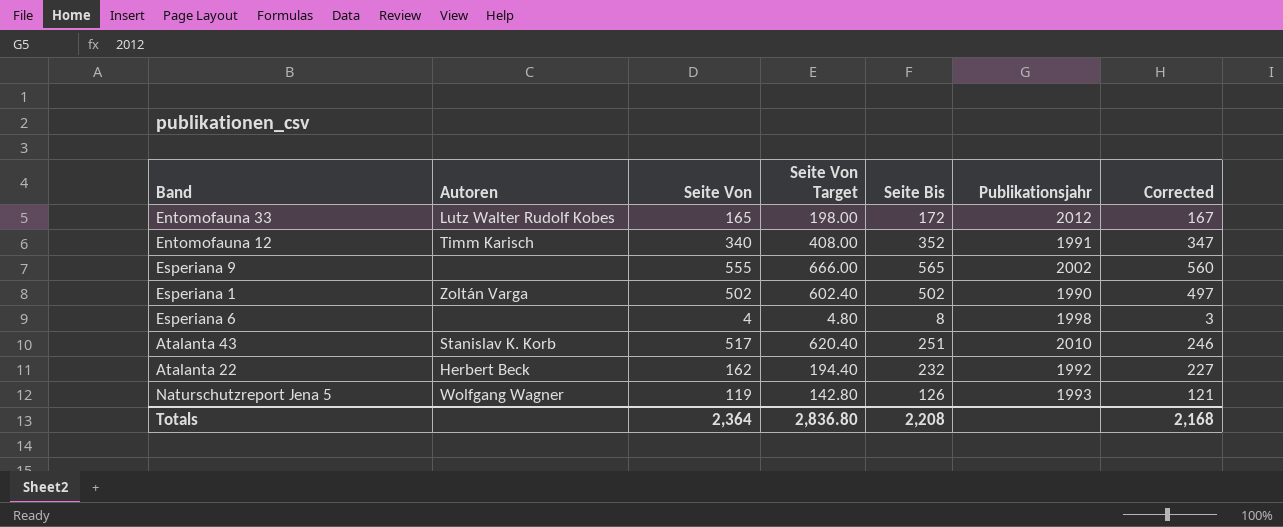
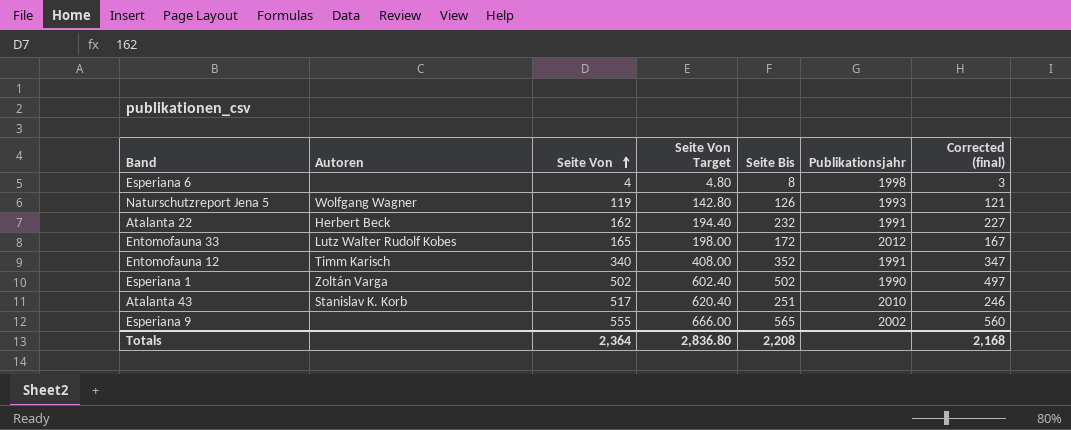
row order: none -> Seite Von ascending
column name: Corrected -> Corrected (final)
Atalanta 22 | Publikationsjahr: 1992 -> 1991

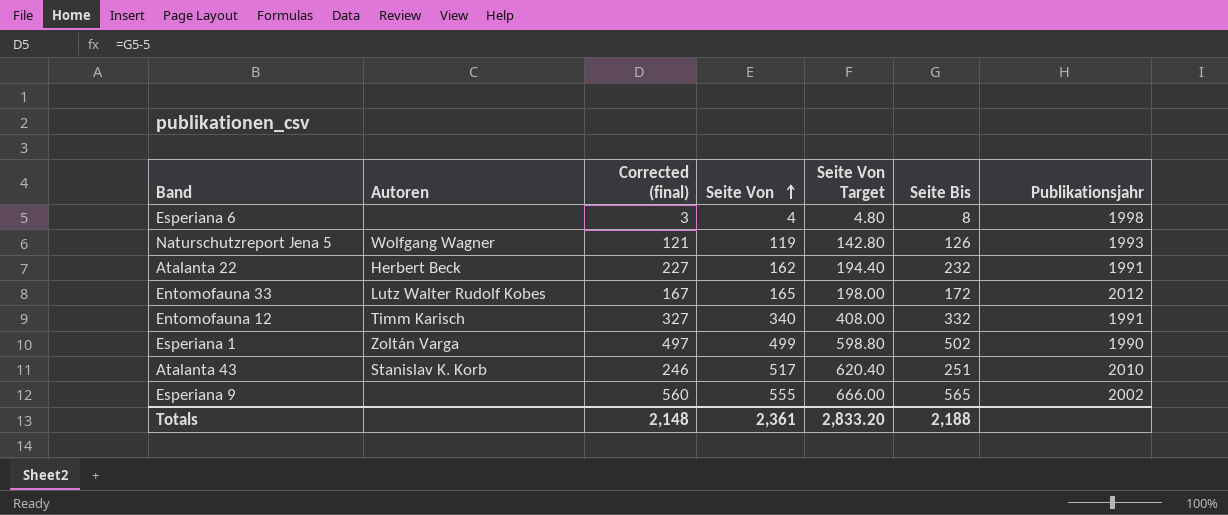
column Corrected (final) | position: 7 -> 3
Entomofauna 12 | Corrected (final): 347 -> 327
Entomofauna 12 | Seite Bis: 352 -> 332
Esperiana 1 | Seite Von: 502 -> 499
Esperiana 1 | Seite Von Target: 602.40 -> 598.80
Totals | Corrected (final): 2,168 -> 2,148
Totals | Seite Von: 2,364 -> 2,361
Totals | Seite Von Target: 2,836.80 -> 2,833.20
Totals | Seite Bis: 2,208 -> 2,188

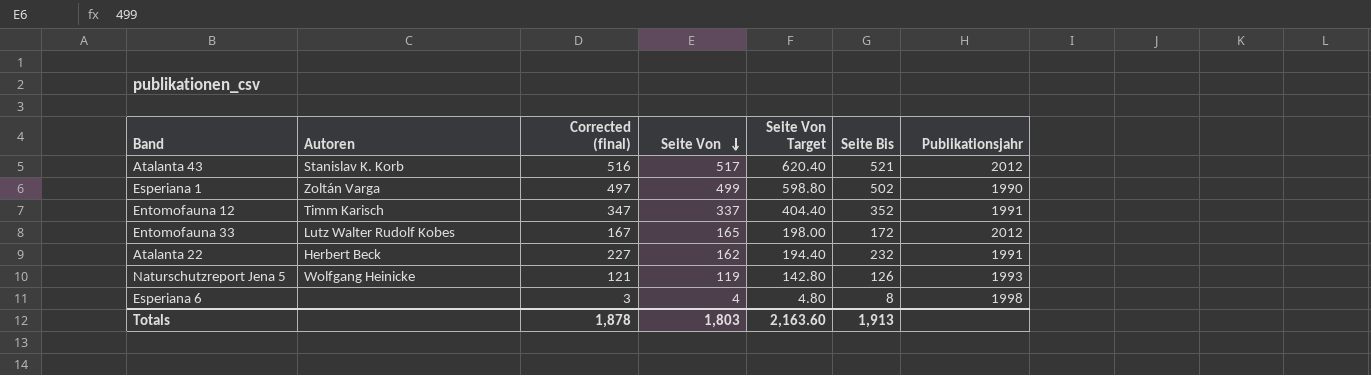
row order: Seite Von ascending -> Seite Von descending
row Esperiana 9: none | 560 | 555 | 666.00 | 565 | 2002 -> none
Atalanta 43 | Corrected (final): 246 -> 516
Atalanta 43 | Seite Bis: 251 -> 521
Atalanta 43 | Publikationsjahr: 2010 -> 2012
Entomofauna 12 | Corrected (final): 327 -> 347
Entomofauna 12 | Seite Von: 340 -> 337
Entomofauna 12 | Seite Von Target: 408.00 -> 404.40
Entomofauna 12 | Seite Bis: 332 -> 352
Naturschutzreport Jena 5 | Autoren: Wolfgang Wagner -> Wolfgang Heinicke
Totals | Corrected (final): 2,148 -> 1,878
Totals | Seite Von: 2,361 -> 1,803
Totals | Seite Von Target: 2,833.20 -> 2,163.60
Totals | Seite Bis: 2,188 -> 1,913

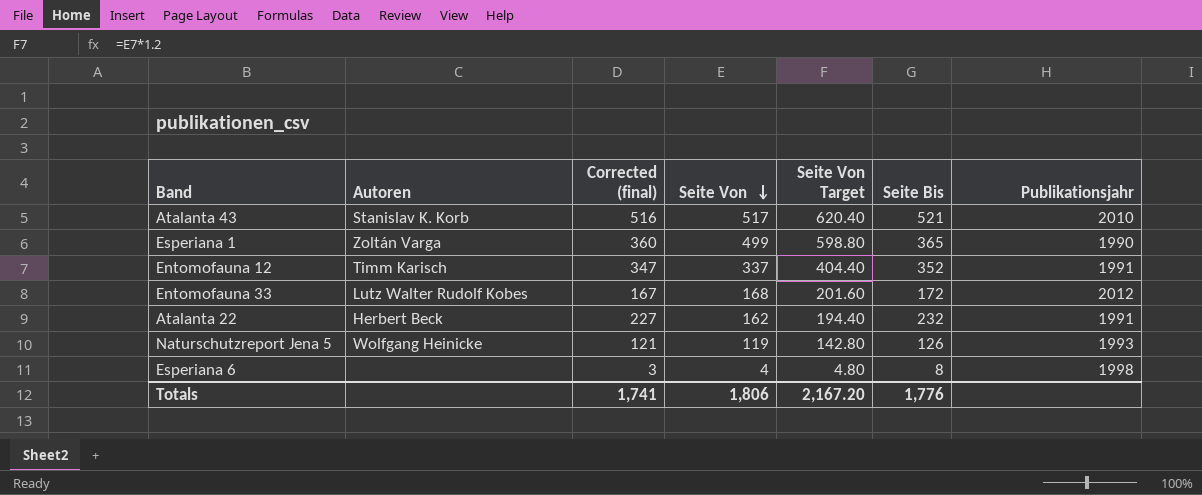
Atalanta 43 | Publikationsjahr: 2012 -> 2010
Esperiana 1 | Corrected (final): 497 -> 360
Esperiana 1 | Seite Bis: 502 -> 365
Entomofauna 33 | Seite Von: 165 -> 168
Entomofauna 33 | Seite Von Target: 198.00 -> 201.60
Totals | Corrected (final): 1,878 -> 1,741
Totals | Seite Von: 1,803 -> 1,806
Totals | Seite Von Target: 2,163.60 -> 2,167.20
Totals | Seite Bis: 1,913 -> 1,776

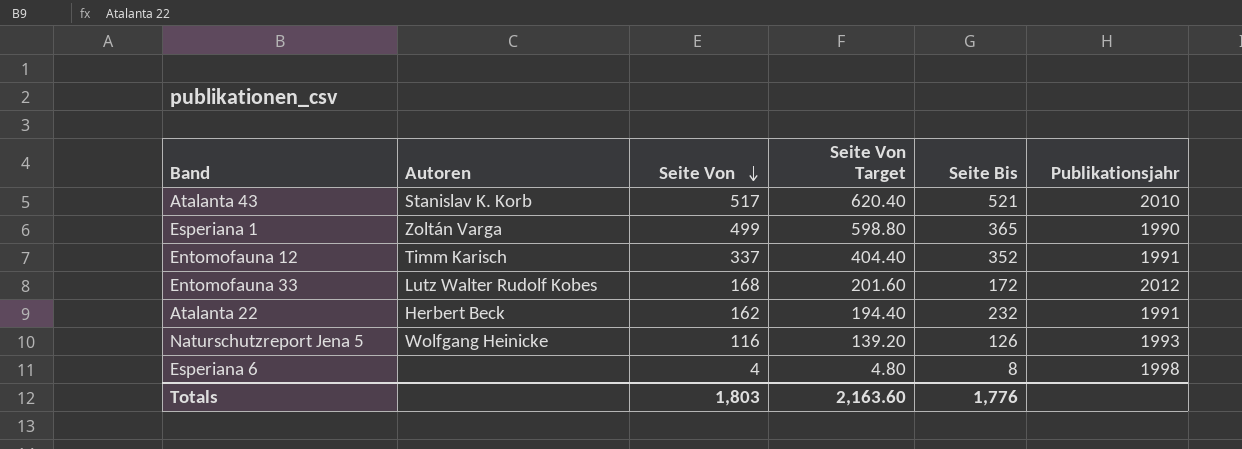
column Corrected (final) | formula: [Seite Bis] - 5 -> none
Naturschutzreport Jena 5 | Seite Von: 119 -> 116
Naturschutzreport Jena 5 | Seite Von Target: 142.80 -> 139.20
Totals | Seite Von: 1,806 -> 1,803
Totals | Seite Von Target: 2,167.20 -> 2,163.60

